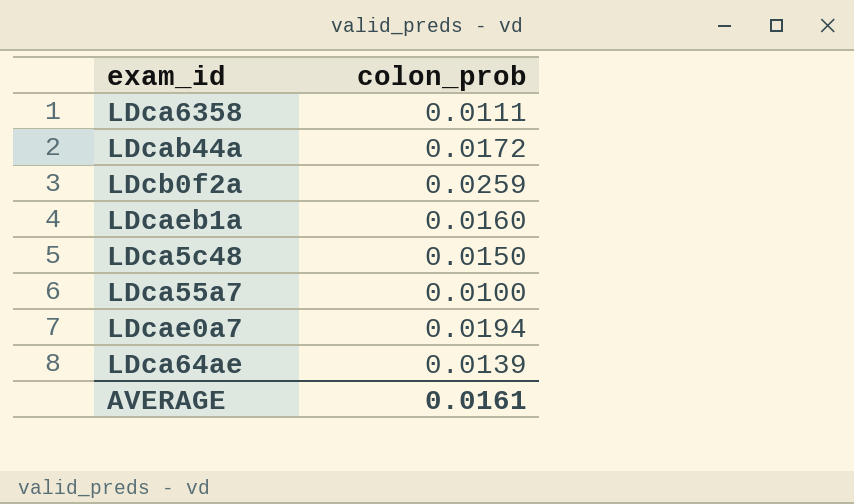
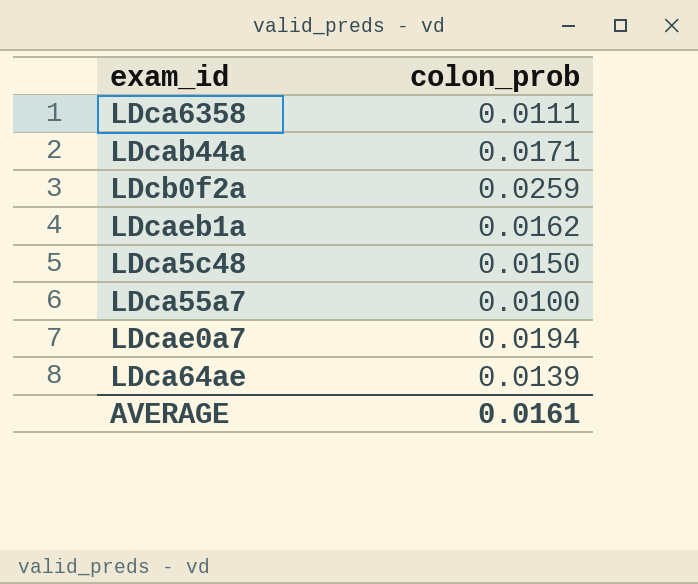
LDcab44a | colon_prob: 0.0172 -> 0.0171
LDcaeb1a | colon_prob: 0.0160 -> 0.0162

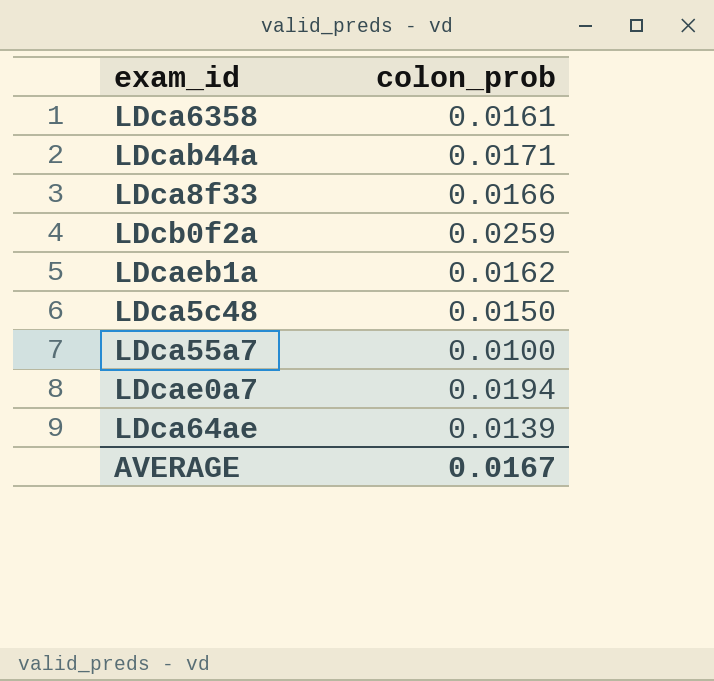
LDca6358 | colon_prob: 0.0111 -> 0.0161
row LDca8f33: none -> 0.0166
AVERAGE | colon_prob: 0.0161 -> 0.0167

